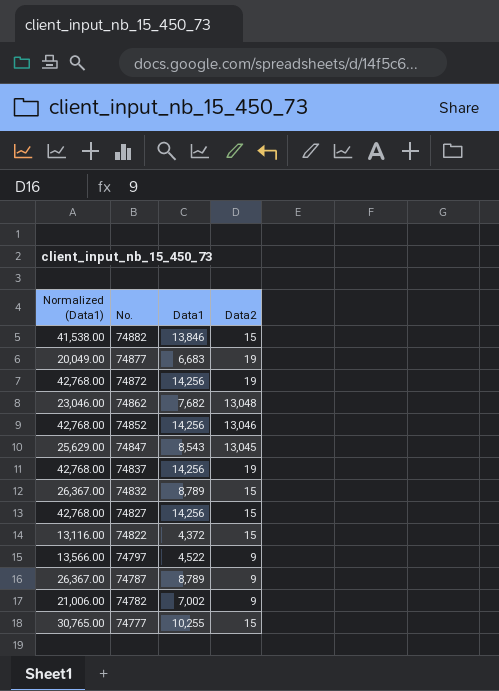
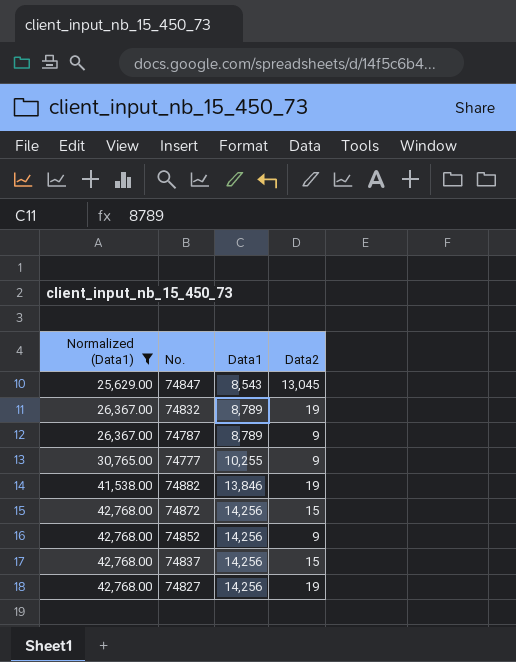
filter: none -> Normalized (Data1) >= 25,629.00
row order: No. descending -> Normalized (Data1) ascending
74832 | Data2: 15 -> 19
74777 | Data2: 15 -> 9
74882 | Data2: 15 -> 19
74872 | Data2: 19 -> 15
74852 | Data2: 13,046 -> 9
74837 | Data2: 19 -> 15
74827 | Data2: 15 -> 19

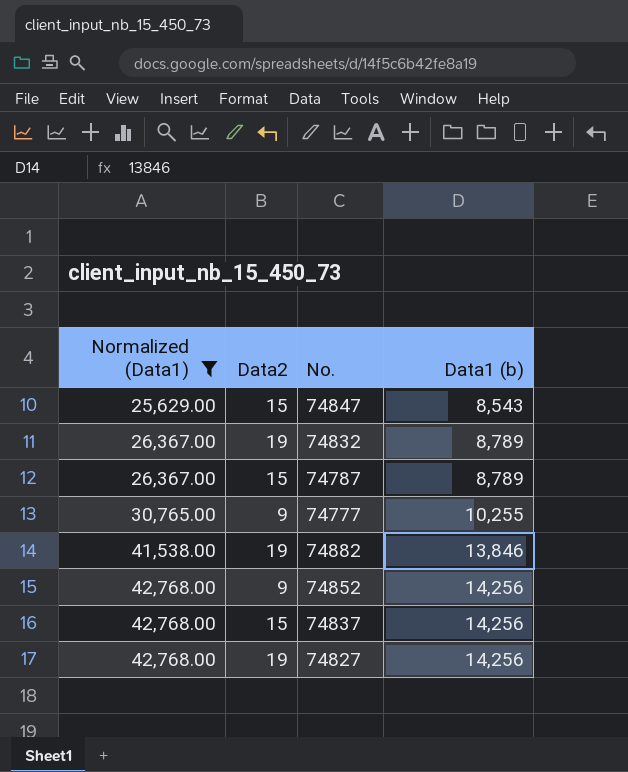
column Data2 | position: 4 -> 2
column name: Data1 -> Data1 (b)
row 74872: 42,768.00 | 14,256 | 15 -> none
74847 | Data2: 13,045 -> 15
74787 | Data2: 9 -> 15

